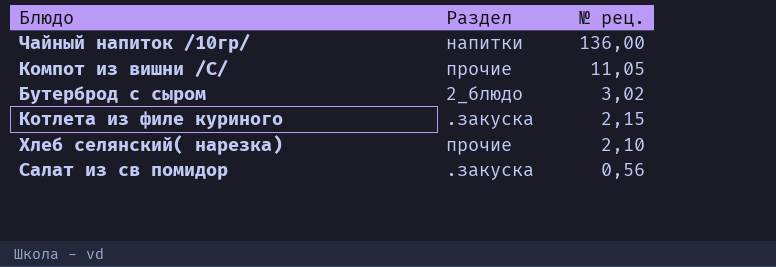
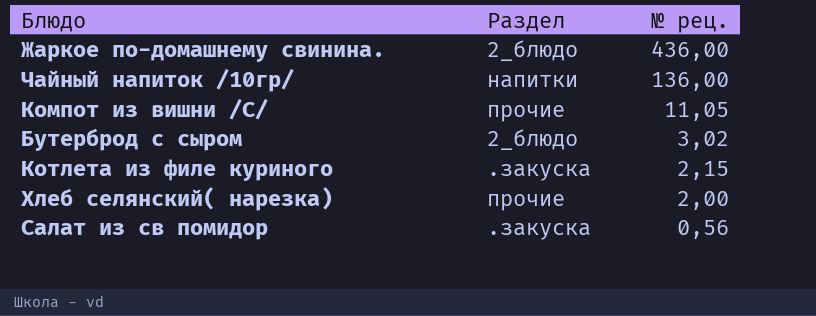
row Жаркое по-домашнему свинина.: none -> 2_блюдо | 436,00
Хлеб селянский( нарезка) | № рец.: 2,10 -> 2,00

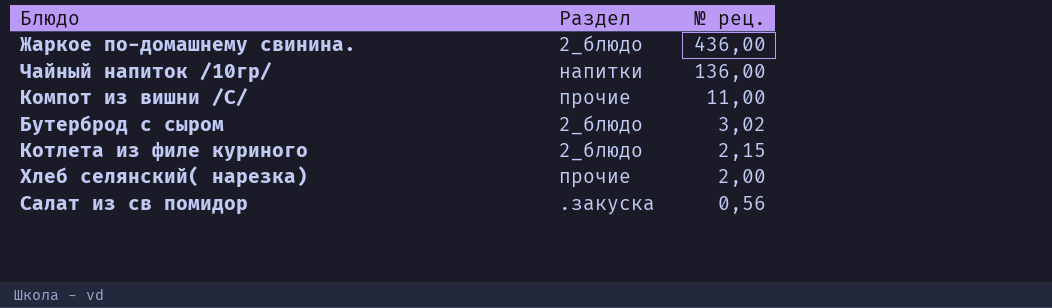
Компот из вишни /С/ | № рец.: 11,05 -> 11,00
Котлета из филе куриного | Раздел: .закуска -> 2_блюдо

